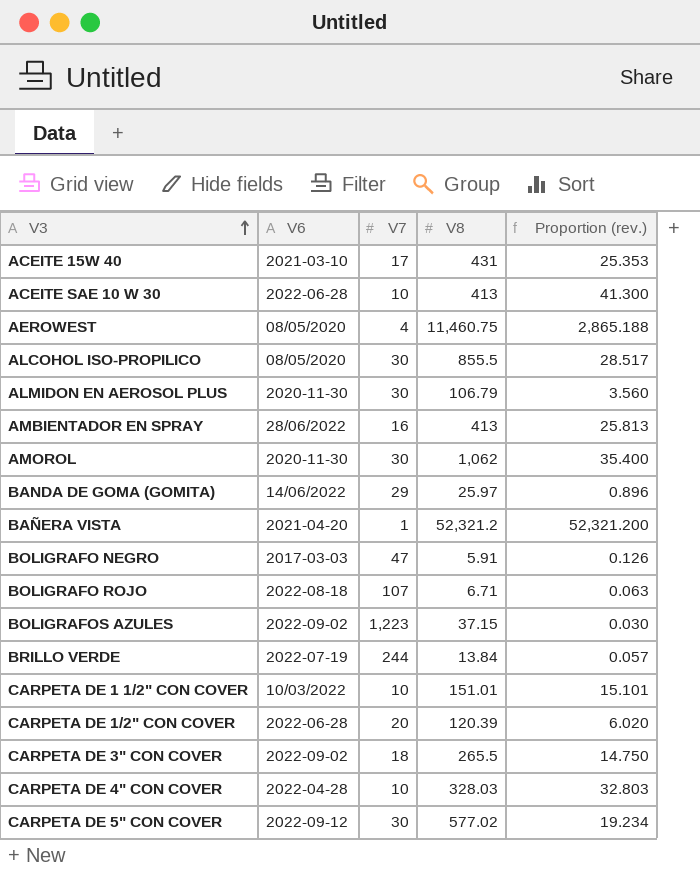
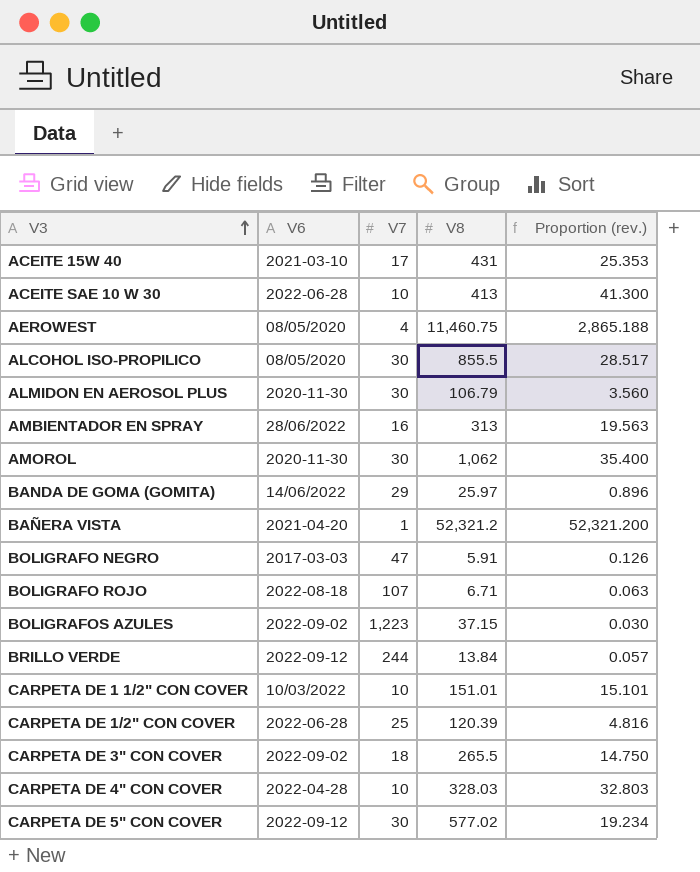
AMBIENTADOR EN SPRAY | V8: 413 -> 313
AMBIENTADOR EN SPRAY | Proportion (rev.): 25.813 -> 19.563
BRILLO VERDE | V6: 2022-07-19 -> 2022-09-12
CARPETA DE 1/2" CON COVER | V7: 20 -> 25
CARPETA DE 1/2" CON COVER | Proportion (rev.): 6.020 -> 4.816

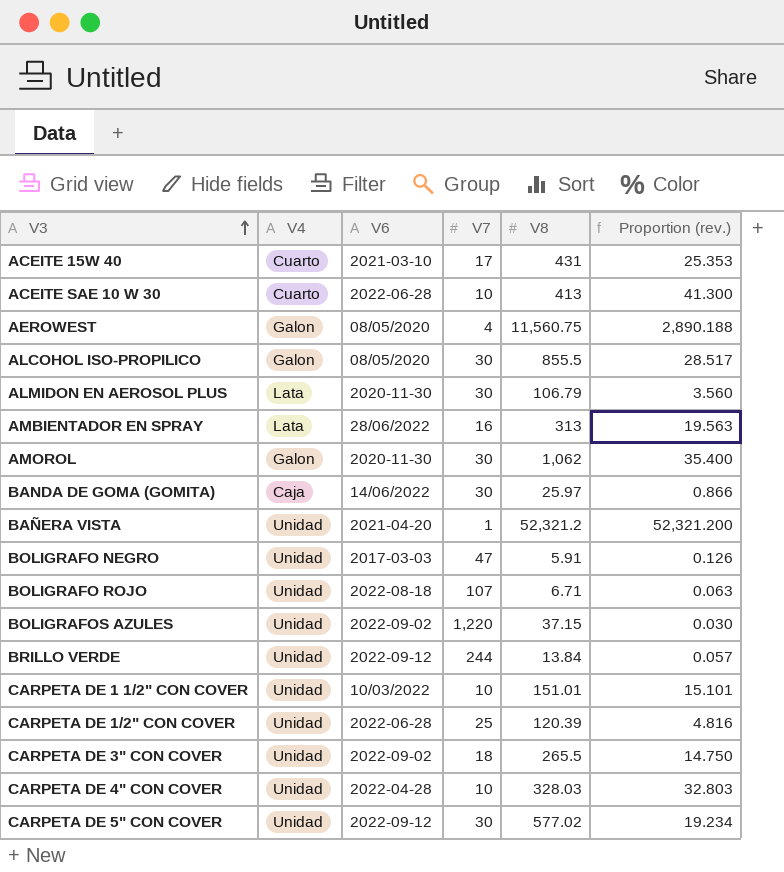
column V4 | position: none -> 2
AEROWEST | V8: 11,460.75 -> 11,560.75
AEROWEST | Proportion (rev.): 2,865.188 -> 2,890.188
BANDA DE GOMA (GOMITA) | V7: 29 -> 30
BANDA DE GOMA (GOMITA) | Proportion (rev.): 0.896 -> 0.866
BOLIGRAFOS AZULES | V7: 1,223 -> 1,220

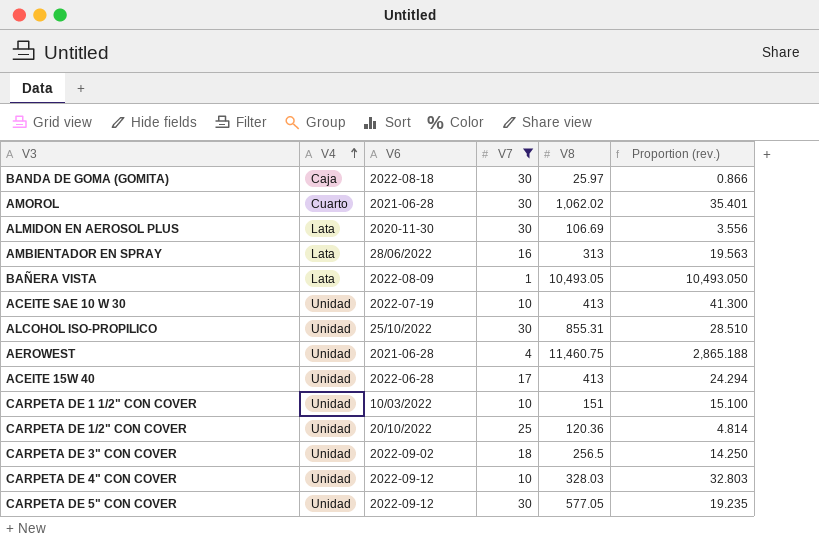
filter: none -> V7 <= 30
row order: V3 ascending -> V4 ascending
BANDA DE GOMA (GOMITA) | V6: 14/06/2022 -> 2022-08-18
AMOROL | V4: Galon -> Cuarto
AMOROL | V6: 2020-11-30 -> 2021-06-28
AMOROL | V8: 1,062 -> 1,062.02
AMOROL | Proportion (rev.): 35.400 -> 35.401
ALMIDON EN AEROSOL PLUS | V8: 106.79 -> 106.69
ALMIDON EN AEROSOL PLUS | Proportion (rev.): 3.560 -> 3.556
BAÑERA VISTA | V4: Unidad -> Lata
BAÑERA VISTA | V6: 2021-04-20 -> 2022-08-09
BAÑERA VISTA | V8: 52,321.2 -> 10,493.05
BAÑERA VISTA | Proportion (rev.): 52,321.200 -> 10,493.050
ACEITE SAE 10 W 30 | V4: Cuarto -> Unidad
ACEITE SAE 10 W 30 | V6: 2022-06-28 -> 2022-07-19
ALCOHOL ISO-PROPILICO | V4: Galon -> Unidad
ALCOHOL ISO-PROPILICO | V6: 08/05/2020 -> 25/10/2022
ALCOHOL ISO-PROPILICO | V8: 855.5 -> 855.31
ALCOHOL ISO-PROPILICO | Proportion (rev.): 28.517 -> 28.510
AEROWEST | V4: Galon -> Unidad
AEROWEST | V6: 08/05/2020 -> 2021-06-28
AEROWEST | V8: 11,560.75 -> 11,460.75
AEROWEST | Proportion (rev.): 2,890.188 -> 2,865.188
ACEITE 15W 40 | V4: Cuarto -> Unidad
ACEITE 15W 40 | V6: 2021-03-10 -> 2022-06-28
ACEITE 15W 40 | V8: 431 -> 413
ACEITE 15W 40 | Proportion (rev.): 25.353 -> 24.294
CARPETA DE 1 1/2" CON COVER | V8: 151.01 -> 151
CARPETA DE 1 1/2" CON COVER | Proportion (rev.): 15.101 -> 15.100
CARPETA DE 1/2" CON COVER | V6: 2022-06-28 -> 20/10/2022
CARPETA DE 1/2" CON COVER | V8: 120.39 -> 120.36
CARPETA DE 1/2" CON COVER | Proportion (rev.): 4.816 -> 4.814
CARPETA DE 3" CON COVER | V8: 265.5 -> 256.5
CARPETA DE 3" CON COVER | Proportion (rev.): 14.750 -> 14.250
CARPETA DE 4" CON COVER | V6: 2022-04-28 -> 2022-09-12
CARPETA DE 5" CON COVER | V8: 577.02 -> 577.05
CARPETA DE 5" CON COVER | Proportion (rev.): 19.234 -> 19.235

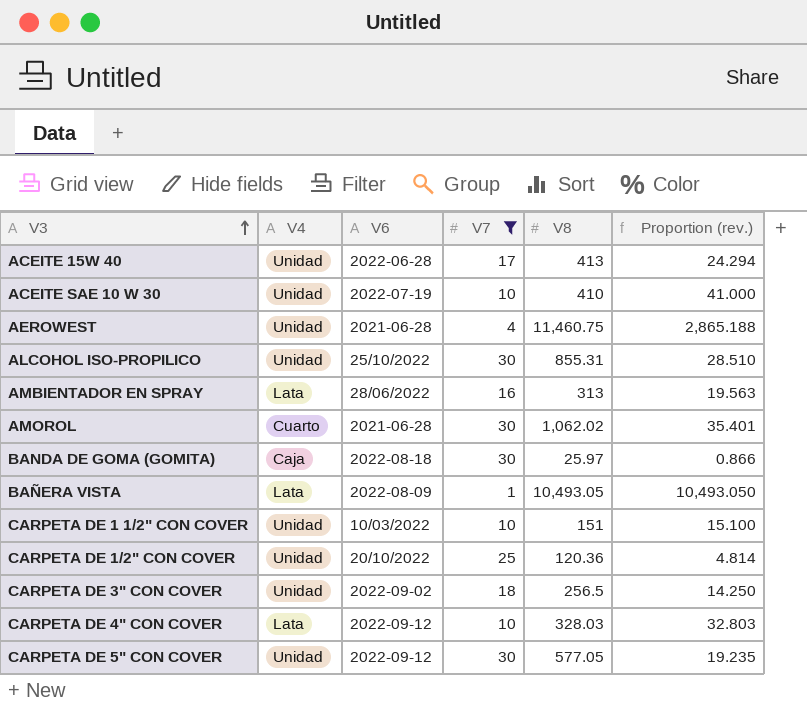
row order: V4 ascending -> V3 ascending
row ALMIDON EN AEROSOL PLUS: Lata | 2020-11-30 | 30 | 106.69 | 3.556 -> none
ACEITE SAE 10 W 30 | V8: 413 -> 410
ACEITE SAE 10 W 30 | Proportion (rev.): 41.300 -> 41.000
CARPETA DE 4" CON COVER | V4: Unidad -> Lata

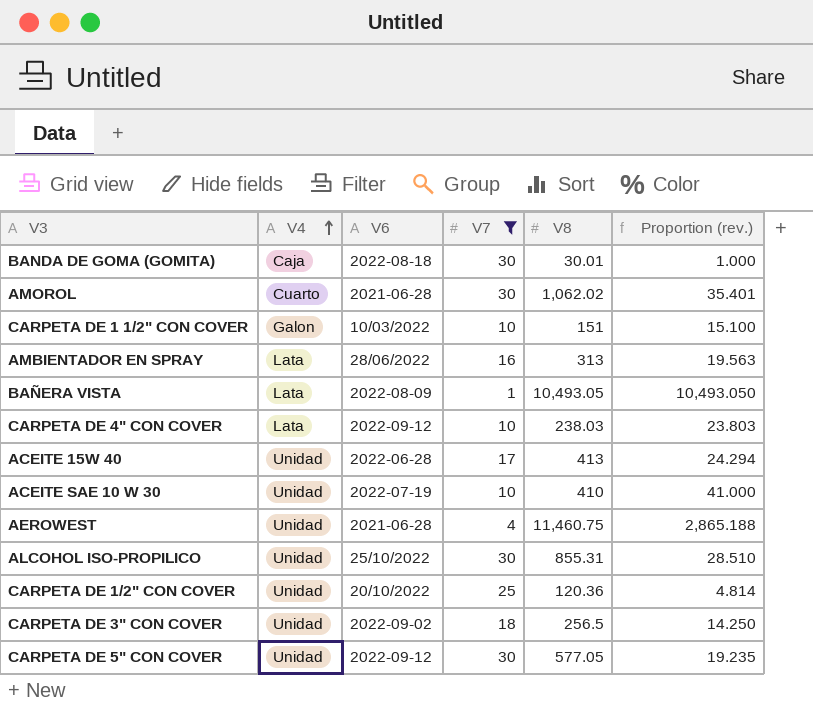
row order: V3 ascending -> V4 ascending
BANDA DE GOMA (GOMITA) | V8: 25.97 -> 30.01
BANDA DE GOMA (GOMITA) | Proportion (rev.): 0.866 -> 1.000
CARPETA DE 1 1/2" CON COVER | V4: Unidad -> Galon
CARPETA DE 4" CON COVER | V8: 328.03 -> 238.03
CARPETA DE 4" CON COVER | Proportion (rev.): 32.803 -> 23.803

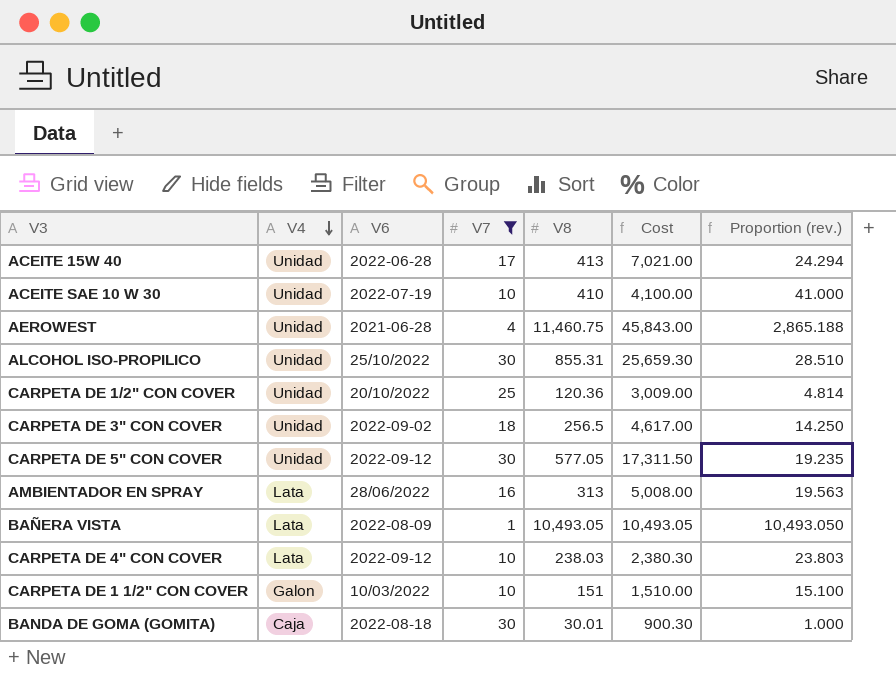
row order: V4 ascending -> V4 descending
column Cost | formula: none -> [V7] * [V8]
row AMOROL: Cuarto | 2021-06-28 | 30 | 1,062.02 | 35.401 -> none

